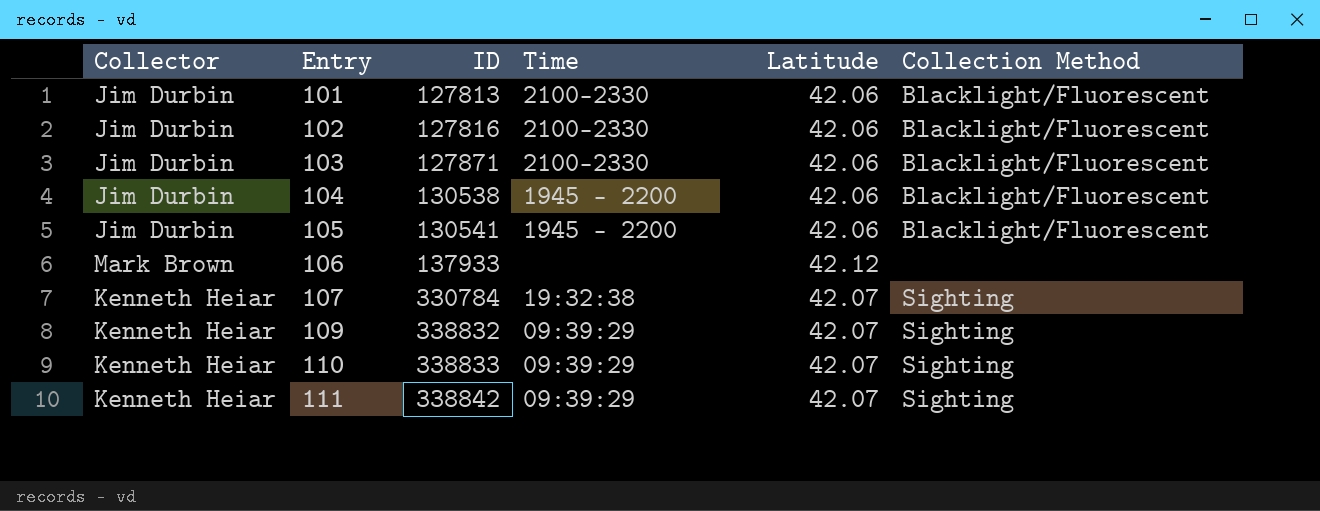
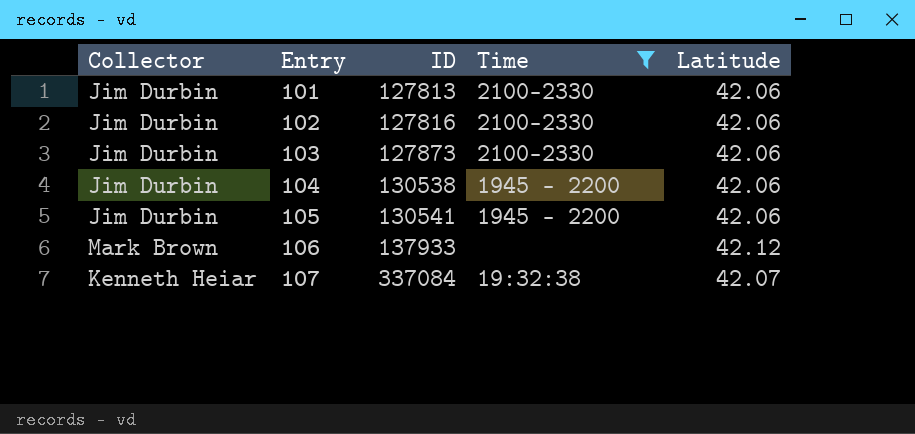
filter: none -> Time != 09:39:29
column Collection Method | position: 6 -> none
103 | ID: 127871 -> 127873
107 | ID: 330784 -> 337084

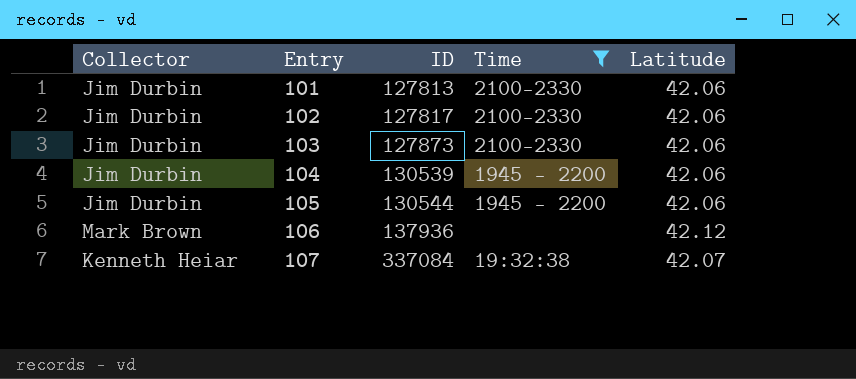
102 | ID: 127816 -> 127817
104 | ID: 130538 -> 130539
105 | ID: 130541 -> 130544
106 | ID: 137933 -> 137936

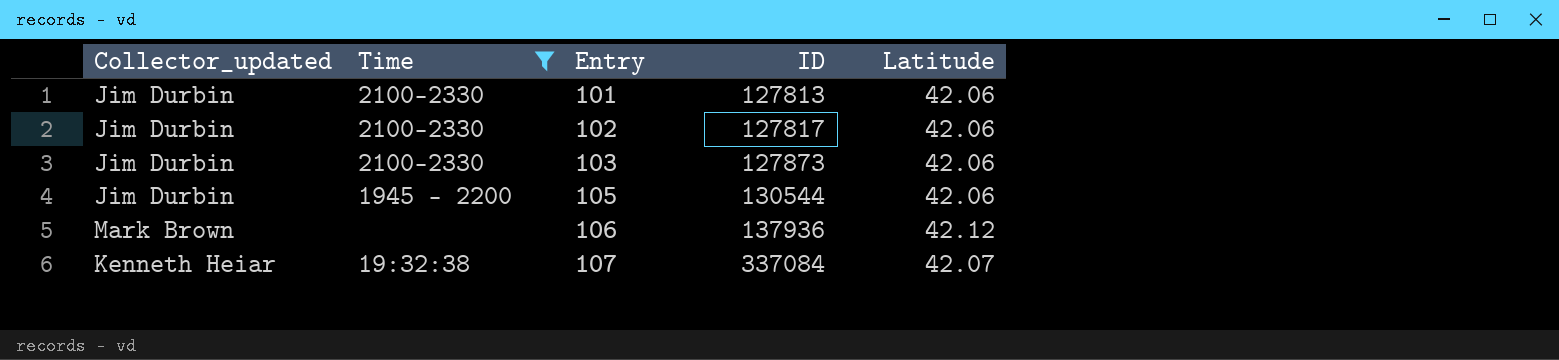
column name: Collector -> Collector_updated
column Time | position: 4 -> 2
row 104: Jim Durbin | 130539 | 1945 - 2200 | 42.06 -> none

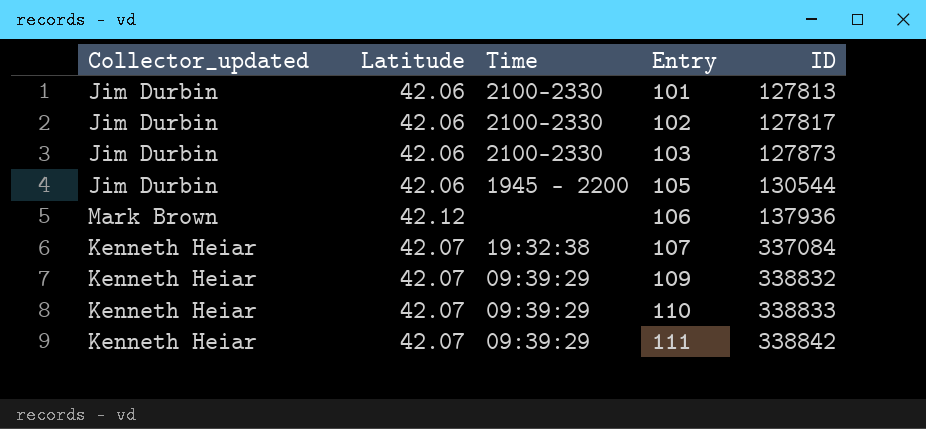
filter: Time != 09:39:29 -> none
column Latitude | position: 5 -> 2

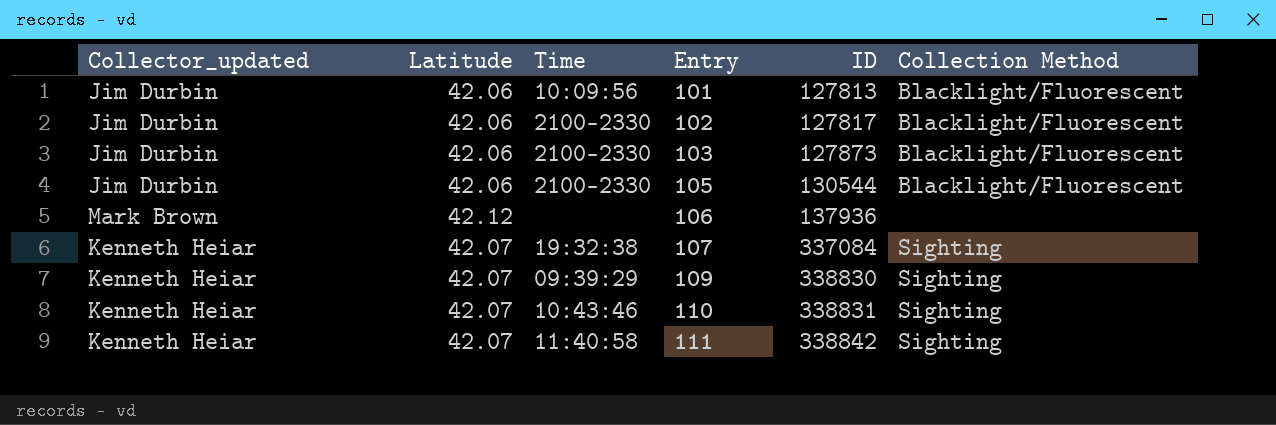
column Collection Method | position: none -> 6
101 | Time: 2100-2330 -> 10:09:56
105 | Time: 1945 - 2200 -> 2100-2330
109 | ID: 338832 -> 338830
110 | Time: 09:39:29 -> 10:43:46
110 | ID: 338833 -> 338831
111 | Time: 09:39:29 -> 11:40:58

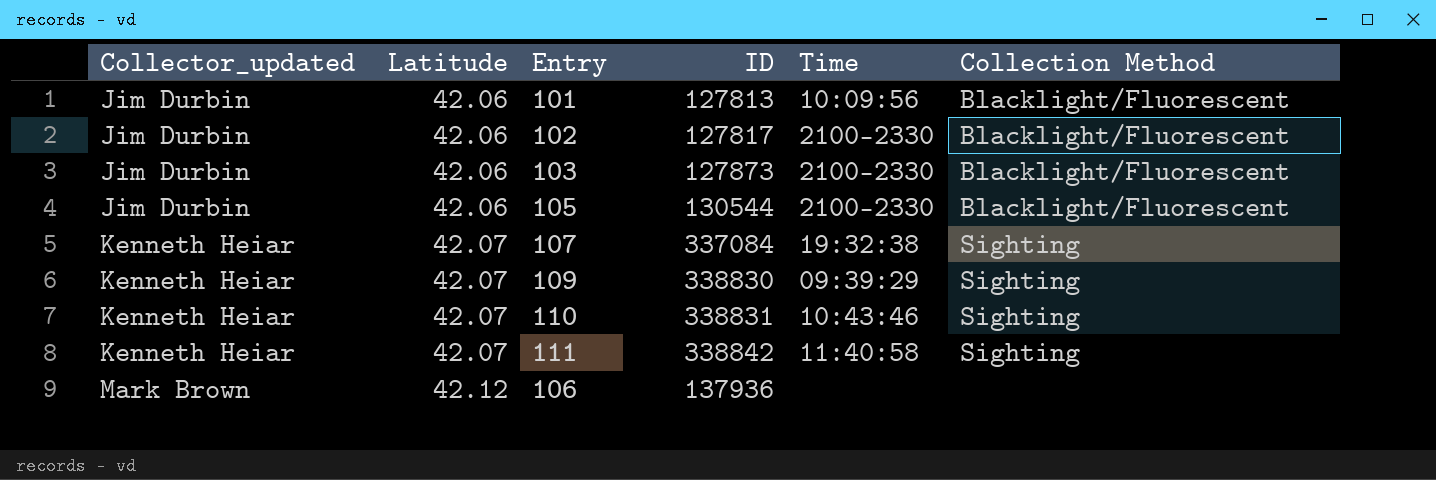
row order: Entry ascending -> Collector_updated ascending
column Time | position: 3 -> 5

